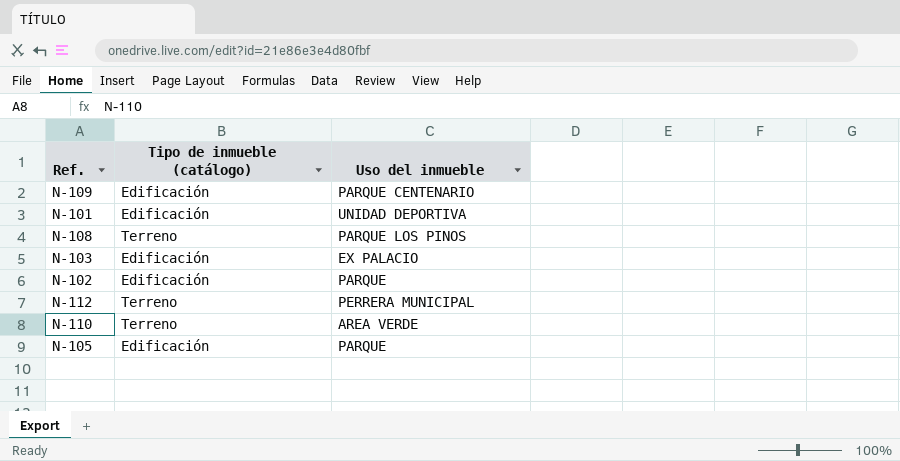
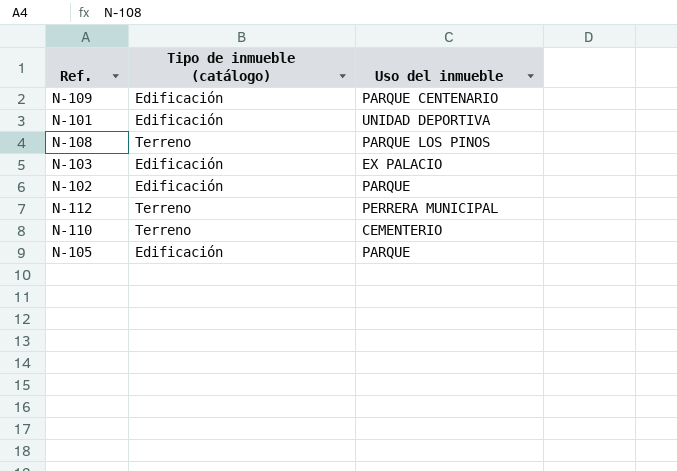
N-110 | Uso del inmueble: AREA VERDE -> CEMENTERIO

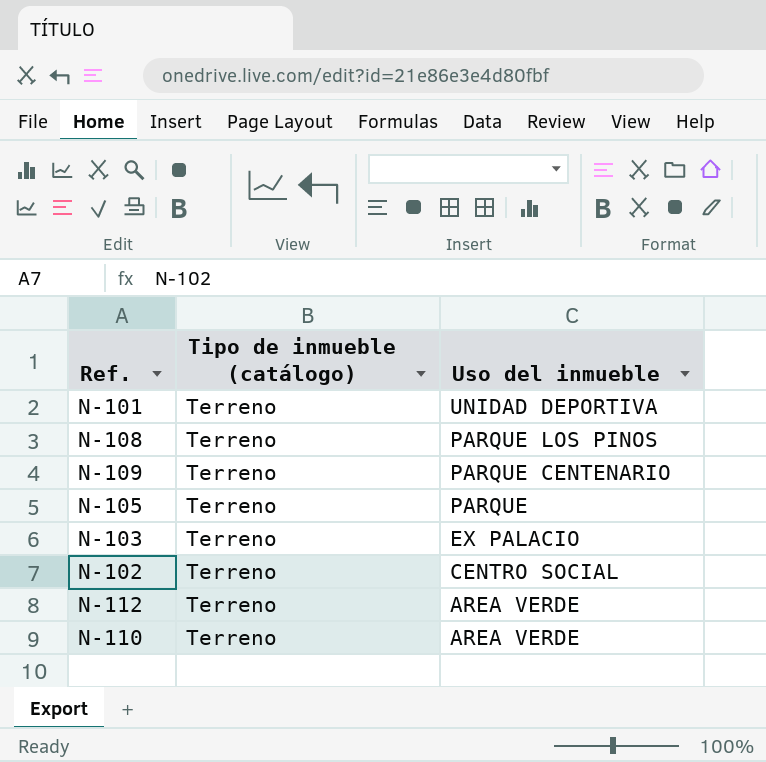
row order: none -> Uso del inmueble descending
N-101 | Tipo de inmueble (catálogo): Edificación -> Terreno
N-109 | Tipo de inmueble (catálogo): Edificación -> Terreno
N-105 | Tipo de inmueble (catálogo): Edificación -> Terreno
N-103 | Tipo de inmueble (catálogo): Edificación -> Terreno
N-102 | Tipo de inmueble (catálogo): Edificación -> Terreno
N-102 | Uso del inmueble: PARQUE -> CENTRO SOCIAL
N-112 | Uso del inmueble: PERRERA MUNICIPAL -> AREA VERDE
N-110 | Uso del inmueble: CEMENTERIO -> AREA VERDE

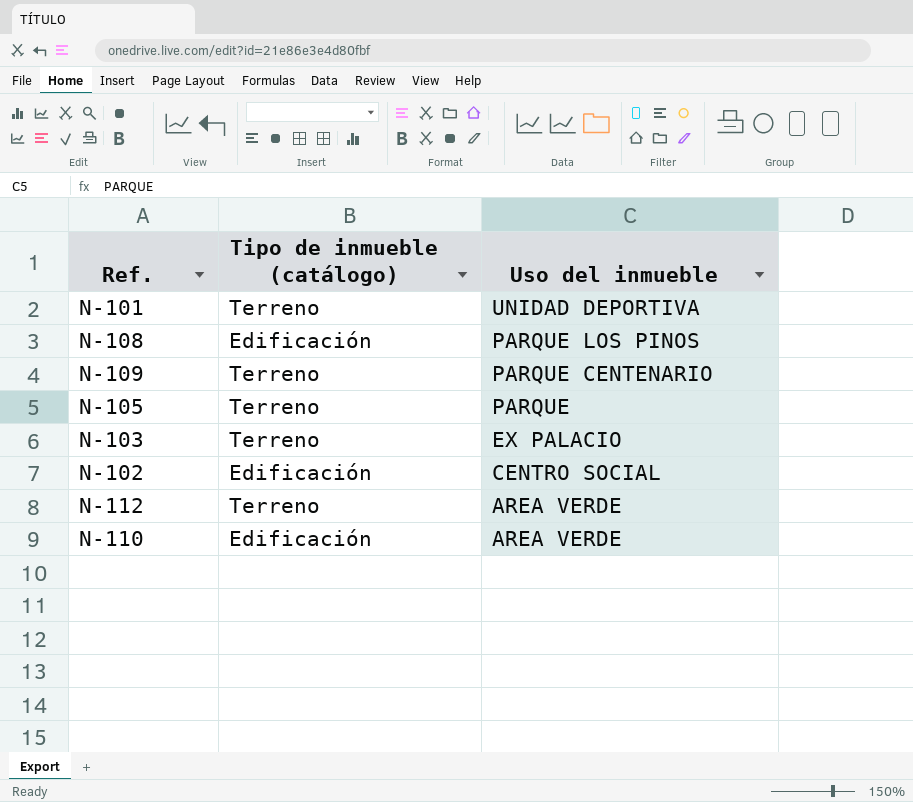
N-108 | Tipo de inmueble (catálogo): Terreno -> Edificación
N-102 | Tipo de inmueble (catálogo): Terreno -> Edificación
N-110 | Tipo de inmueble (catálogo): Terreno -> Edificación

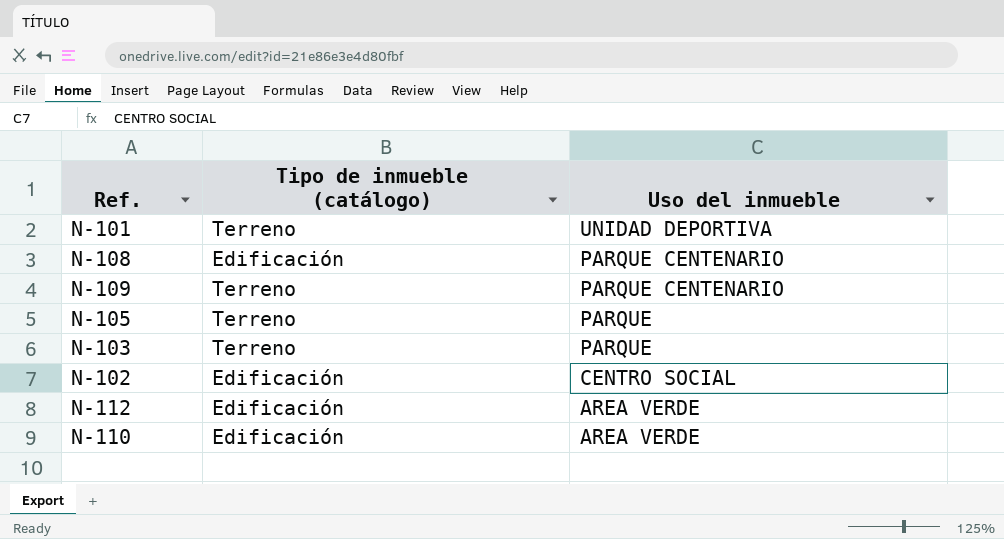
N-108 | Uso del inmueble: PARQUE LOS PINOS -> PARQUE CENTENARIO
N-103 | Uso del inmueble: EX PALACIO -> PARQUE
N-112 | Tipo de inmueble (catálogo): Terreno -> Edificación

